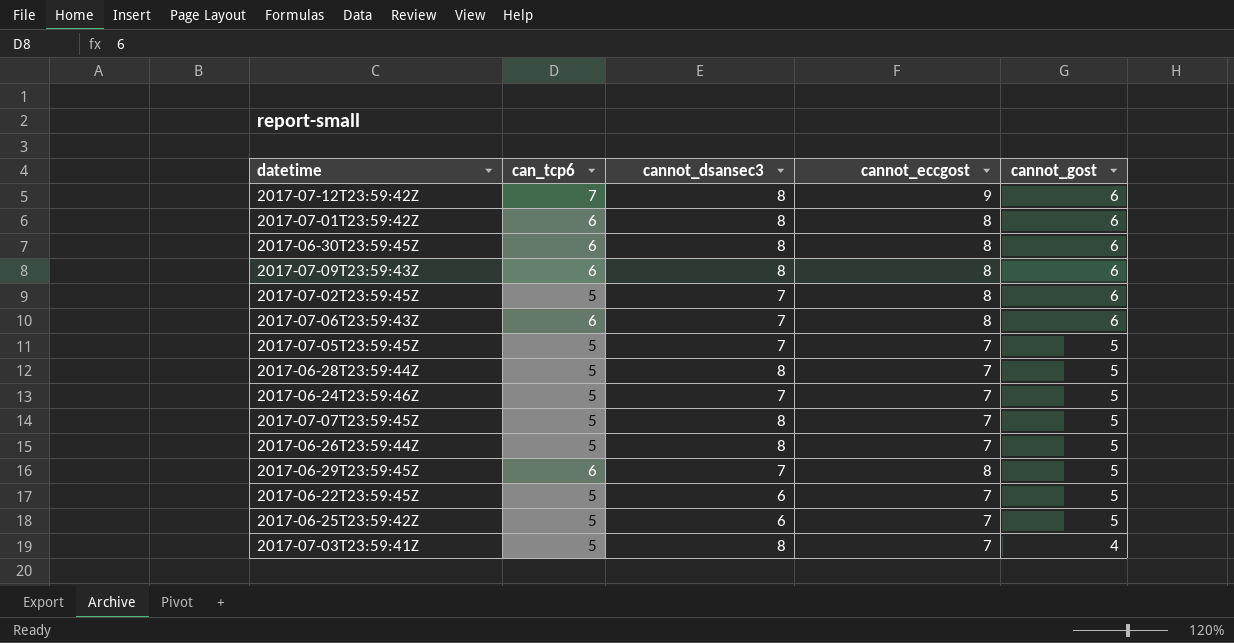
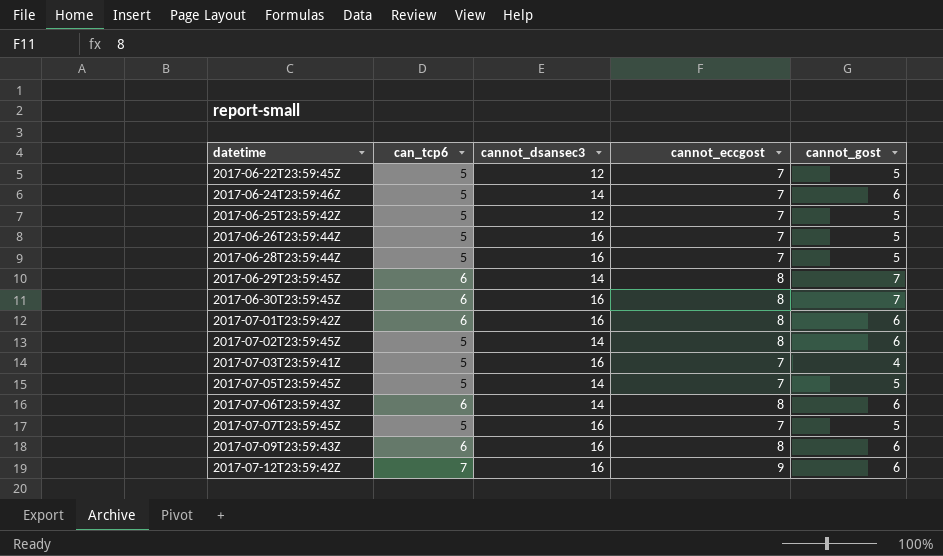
row order: cannot_gost descending -> datetime ascending
2017-06-22T23:59:45Z | cannot_dsansec3: 6 -> 12
2017-06-24T23:59:46Z | cannot_dsansec3: 7 -> 14
2017-06-24T23:59:46Z | cannot_gost: 5 -> 6
2017-06-25T23:59:42Z | cannot_dsansec3: 6 -> 12
2017-06-26T23:59:44Z | cannot_dsansec3: 8 -> 16
2017-06-28T23:59:44Z | cannot_dsansec3: 8 -> 16
2017-06-29T23:59:45Z | cannot_dsansec3: 7 -> 14
2017-06-29T23:59:45Z | cannot_gost: 5 -> 7
2017-06-30T23:59:45Z | cannot_dsansec3: 8 -> 16
2017-06-30T23:59:45Z | cannot_gost: 6 -> 7
2017-07-01T23:59:42Z | cannot_dsansec3: 8 -> 16
2017-07-02T23:59:45Z | cannot_dsansec3: 7 -> 14
2017-07-03T23:59:41Z | cannot_dsansec3: 8 -> 16
2017-07-05T23:59:45Z | cannot_dsansec3: 7 -> 14
2017-07-06T23:59:43Z | cannot_dsansec3: 7 -> 14
2017-07-07T23:59:45Z | cannot_dsansec3: 8 -> 16
2017-07-09T23:59:43Z | cannot_dsansec3: 8 -> 16
2017-07-12T23:59:42Z | cannot_dsansec3: 8 -> 16

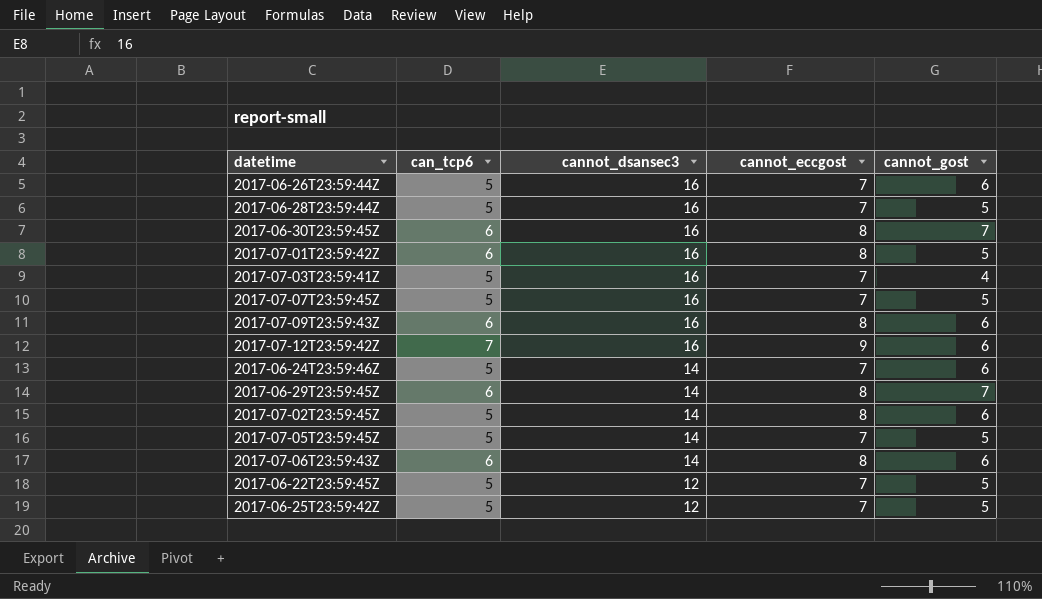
row order: datetime ascending -> cannot_dsansec3 descending
2017-06-26T23:59:44Z | cannot_gost: 5 -> 6
2017-07-01T23:59:42Z | cannot_gost: 6 -> 5

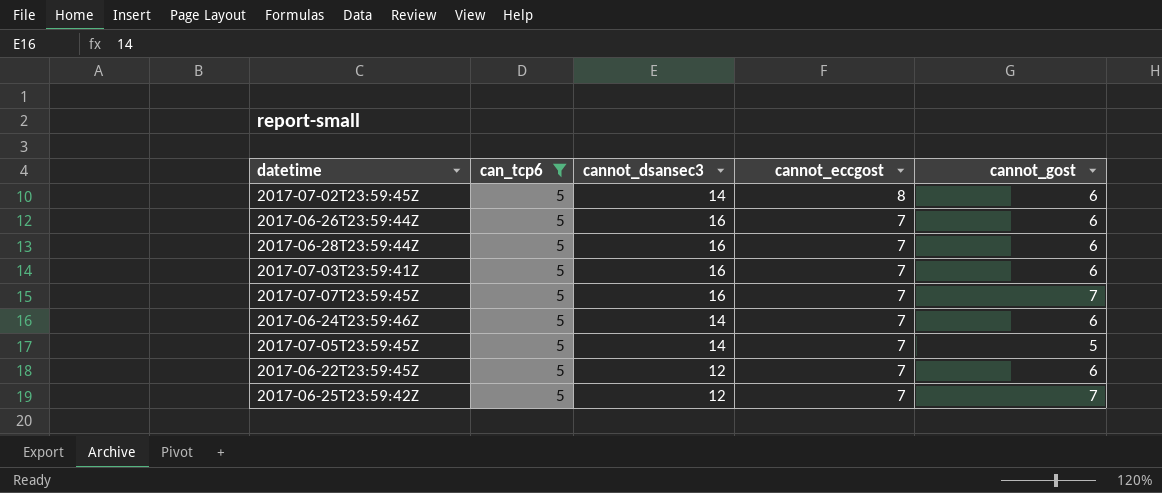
filter: none -> can_tcp6 = 5
row order: cannot_dsansec3 descending -> cannot_eccgost descending
2017-06-28T23:59:44Z | cannot_gost: 5 -> 6
2017-07-03T23:59:41Z | cannot_gost: 4 -> 6
2017-07-07T23:59:45Z | cannot_gost: 5 -> 7
2017-06-22T23:59:45Z | cannot_gost: 5 -> 6
2017-06-25T23:59:42Z | cannot_gost: 5 -> 7

